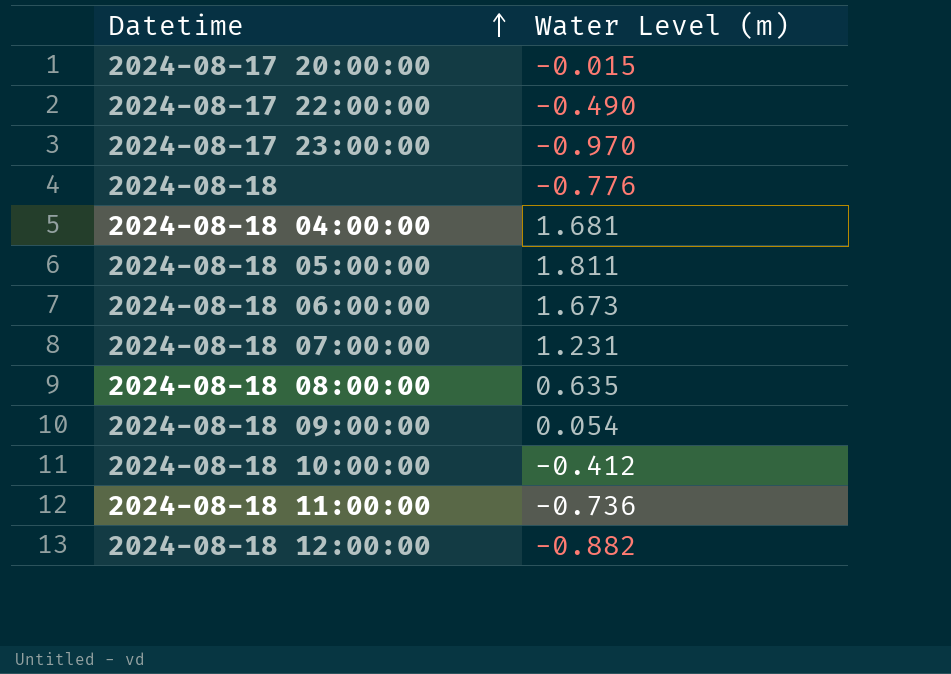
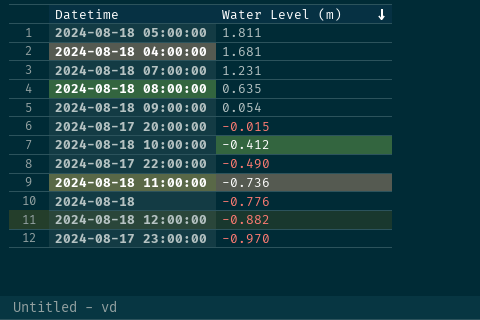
row order: Datetime ascending -> Water Level (m) descending
row 2024-08-18 06:00:00: 1.673 -> none

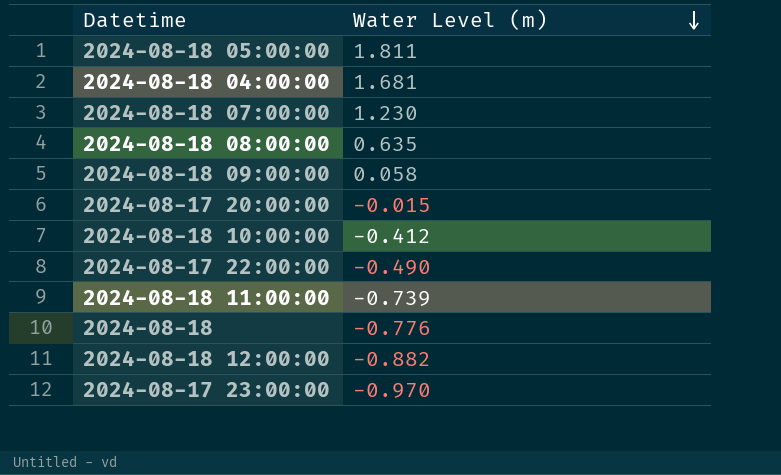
2024-08-18 07:00:00 | Water Level (m): 1.231 -> 1.230
2024-08-18 09:00:00 | Water Level (m): 0.054 -> 0.058
2024-08-18 11:00:00 | Water Level (m): -0.736 -> -0.739

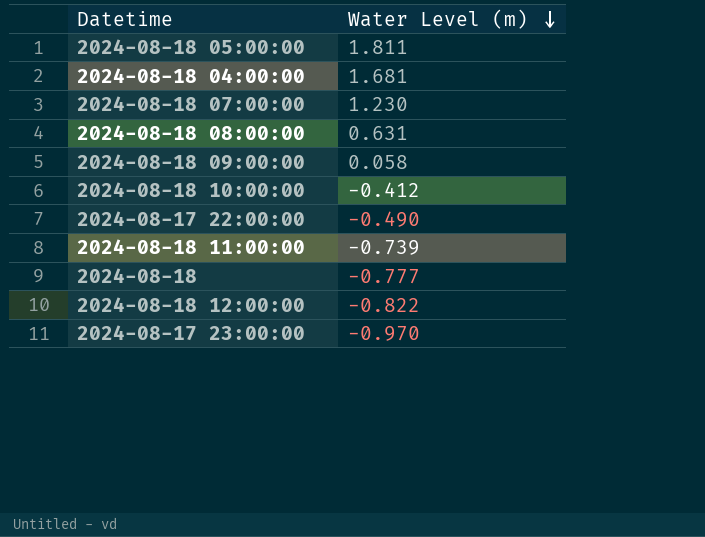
row 2024-08-17 20:00:00: -0.015 -> none
2024-08-18 08:00:00 | Water Level (m): 0.635 -> 0.631
2024-08-18 | Water Level (m): -0.776 -> -0.777
2024-08-18 12:00:00 | Water Level (m): -0.882 -> -0.822

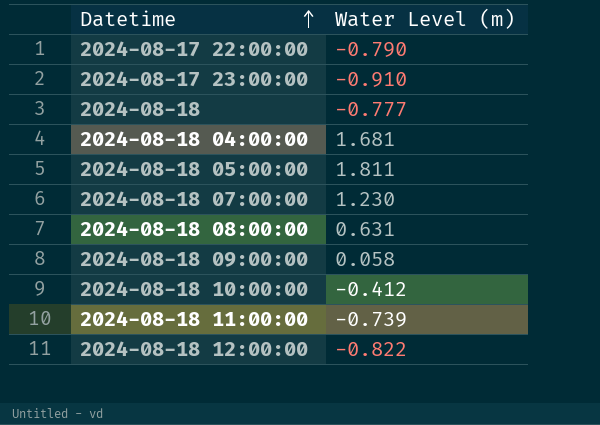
row order: Water Level (m) descending -> Datetime ascending
2024-08-17 22:00:00 | Water Level (m): -0.490 -> -0.790
2024-08-17 23:00:00 | Water Level (m): -0.970 -> -0.910

